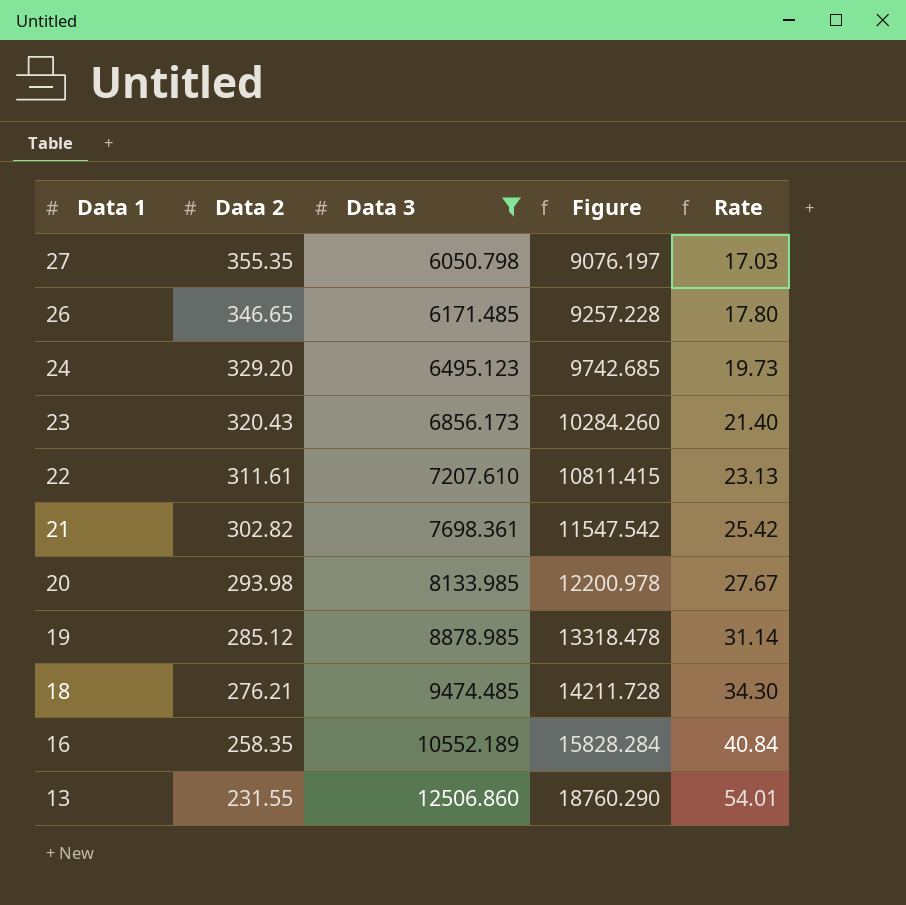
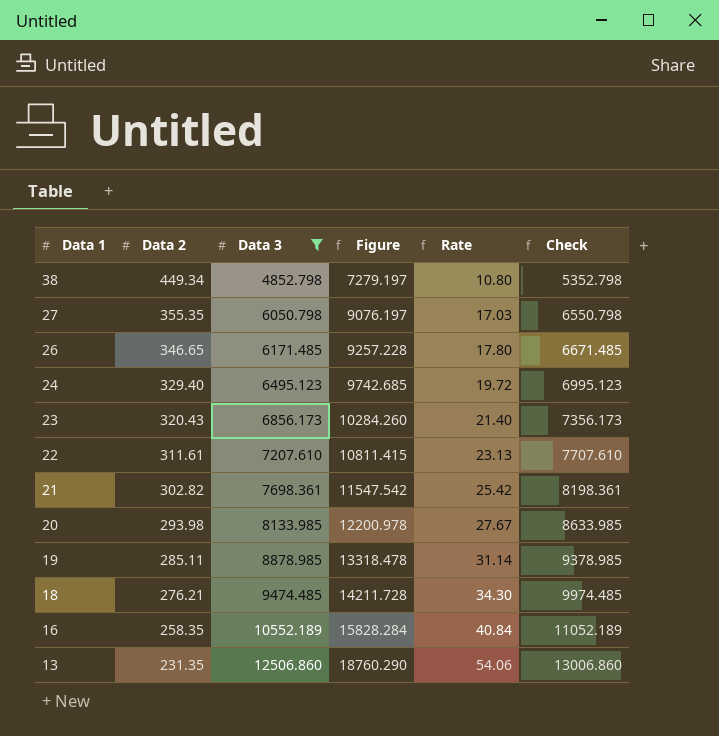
column Check | formula: none -> [Data 3] + 500
row 38: none -> 449.34 | 4852.798 | 7279.197 | 10.80 | 5352.798
24 | Data 2: 329.20 -> 329.40
24 | Rate: 19.73 -> 19.72
19 | Data 2: 285.12 -> 285.11
13 | Data 2: 231.55 -> 231.35
13 | Rate: 54.01 -> 54.06

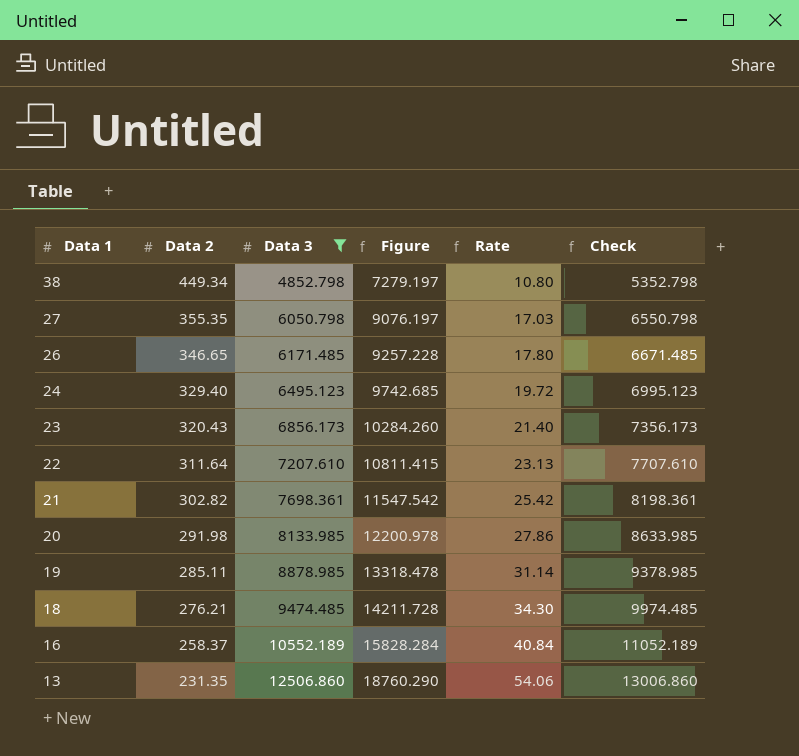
22 | Data 2: 311.61 -> 311.64
20 | Data 2: 293.98 -> 291.98
20 | Rate: 27.67 -> 27.86
16 | Data 2: 258.35 -> 258.37

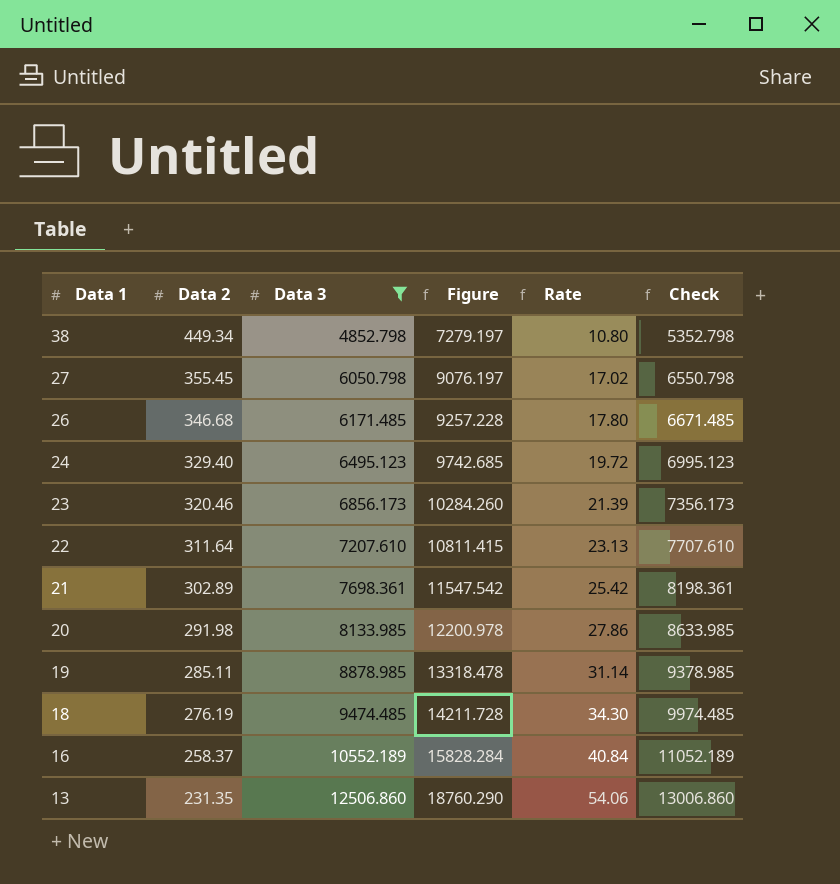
27 | Data 2: 355.35 -> 355.45
27 | Rate: 17.03 -> 17.02
26 | Data 2: 346.65 -> 346.68
23 | Data 2: 320.43 -> 320.46
23 | Rate: 21.40 -> 21.39
21 | Data 2: 302.82 -> 302.89
18 | Data 2: 276.21 -> 276.19

